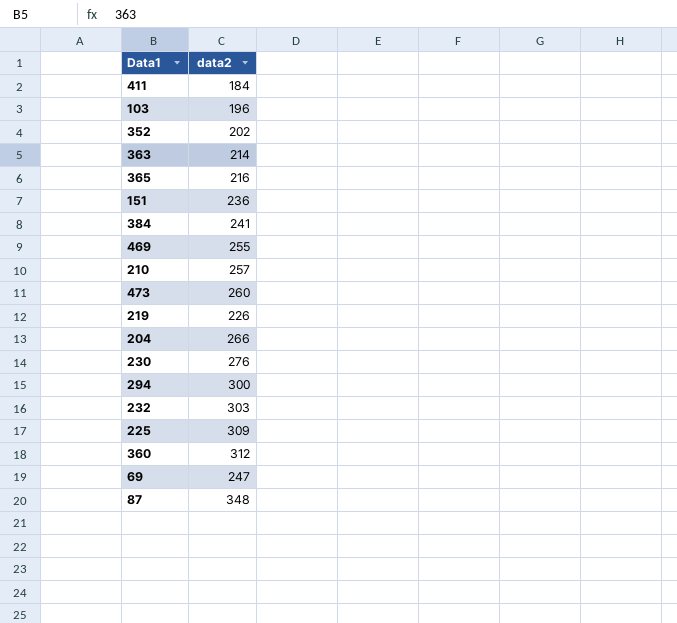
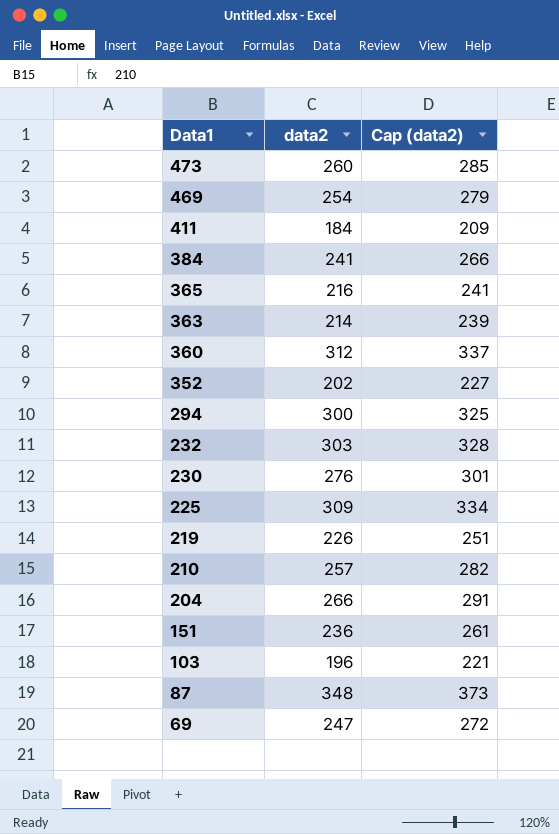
row order: none -> Data1 descending
column Cap (data2) | formula: none -> [data2] + 25
469 | data2: 255 -> 254

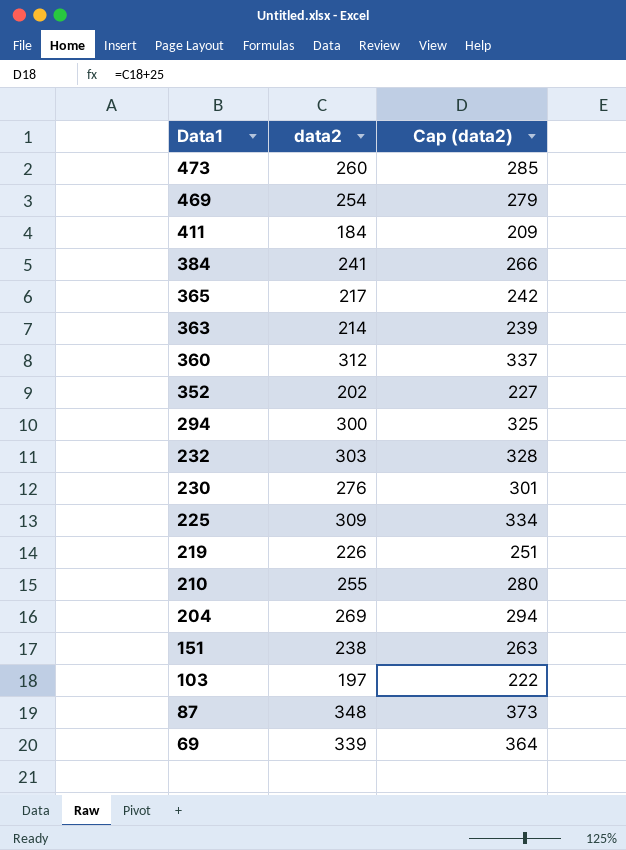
365 | data2: 216 -> 217
365 | Cap (data2): 241 -> 242
210 | data2: 257 -> 255
210 | Cap (data2): 282 -> 280
204 | data2: 266 -> 269
204 | Cap (data2): 291 -> 294
151 | data2: 236 -> 238
151 | Cap (data2): 261 -> 263
103 | data2: 196 -> 197
103 | Cap (data2): 221 -> 222
69 | data2: 247 -> 339
69 | Cap (data2): 272 -> 364

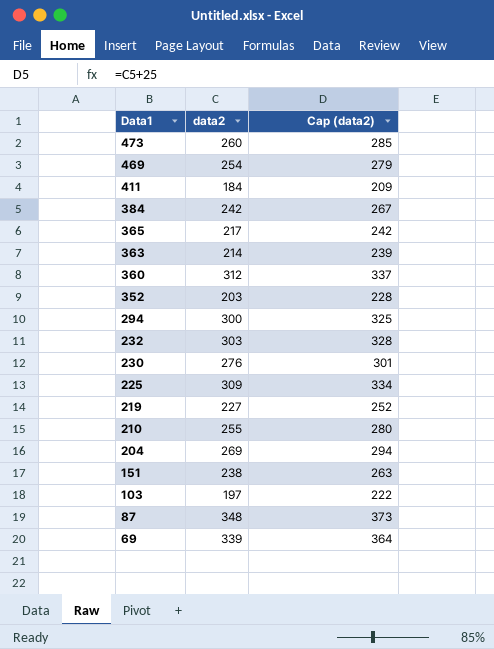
384 | data2: 241 -> 242
384 | Cap (data2): 266 -> 267
352 | data2: 202 -> 203
352 | Cap (data2): 227 -> 228
219 | data2: 226 -> 227
219 | Cap (data2): 251 -> 252

